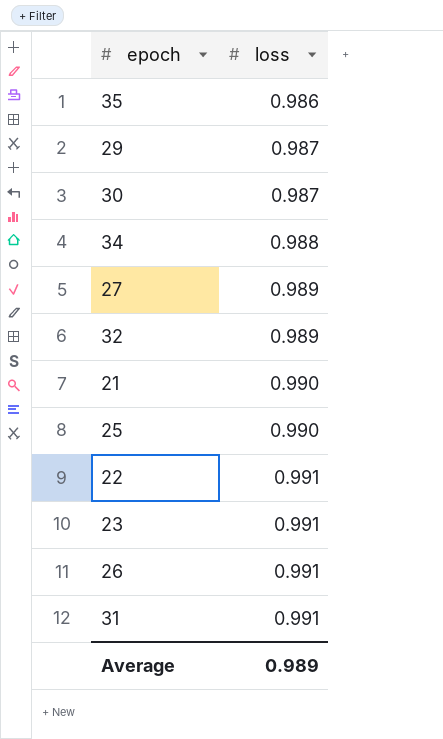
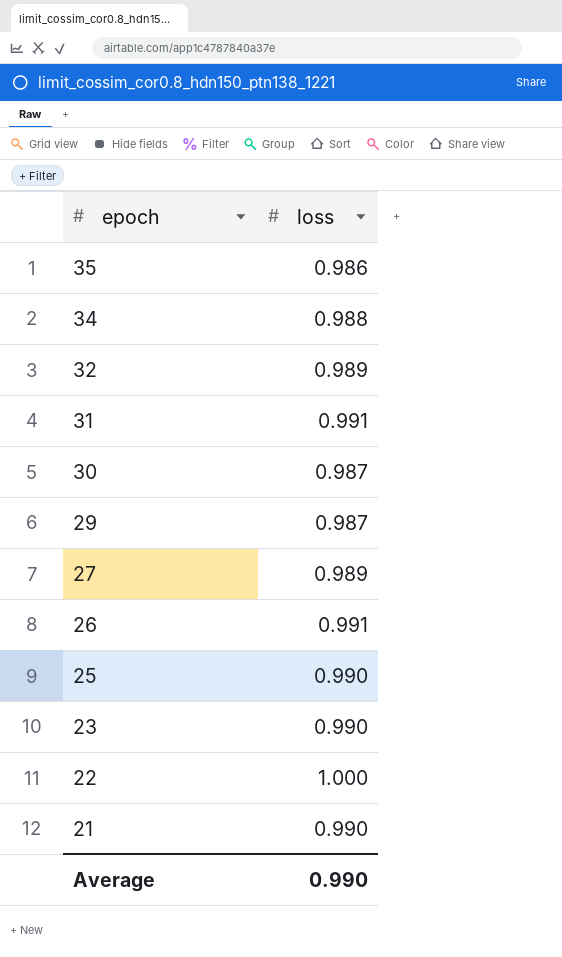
row order: loss ascending -> epoch descending
23 | loss: 0.991 -> 0.990
22 | loss: 0.991 -> 1.000
Average | loss: 0.989 -> 0.990

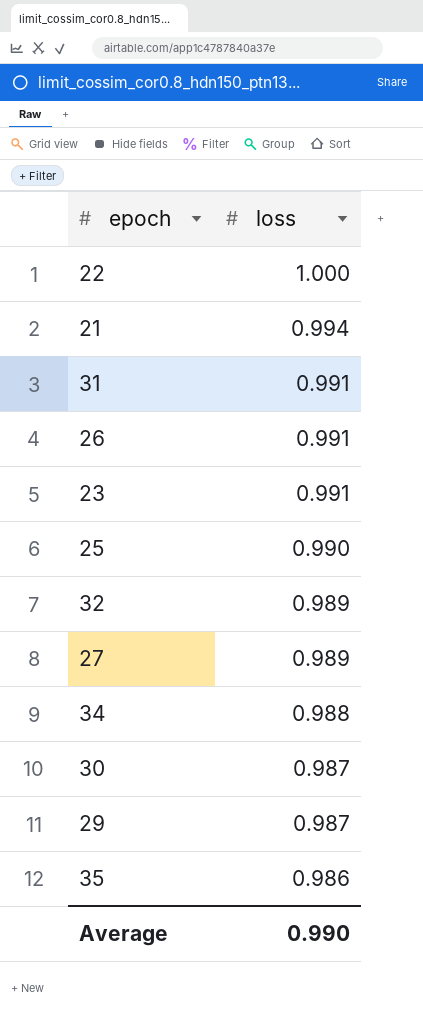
row order: epoch descending -> loss descending
21 | loss: 0.990 -> 0.994
23 | loss: 0.990 -> 0.991

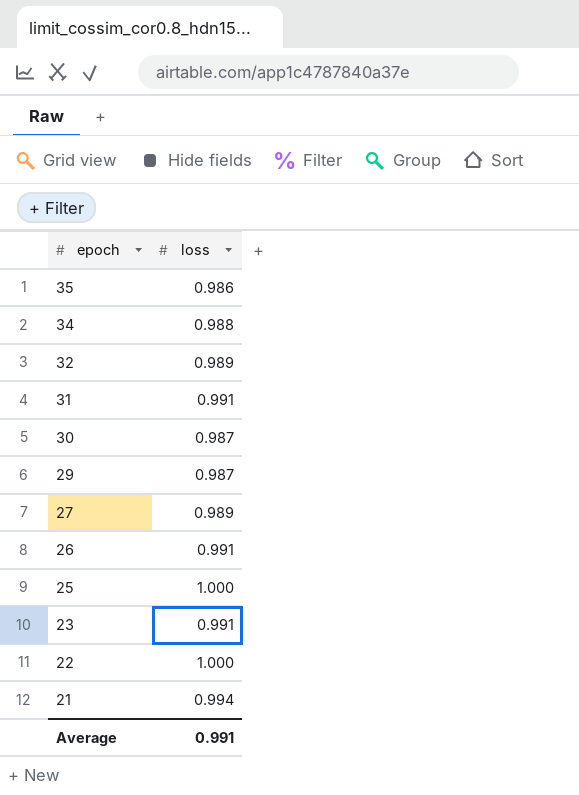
row order: loss descending -> epoch descending
25 | loss: 0.990 -> 1.000
Average | loss: 0.990 -> 0.991

